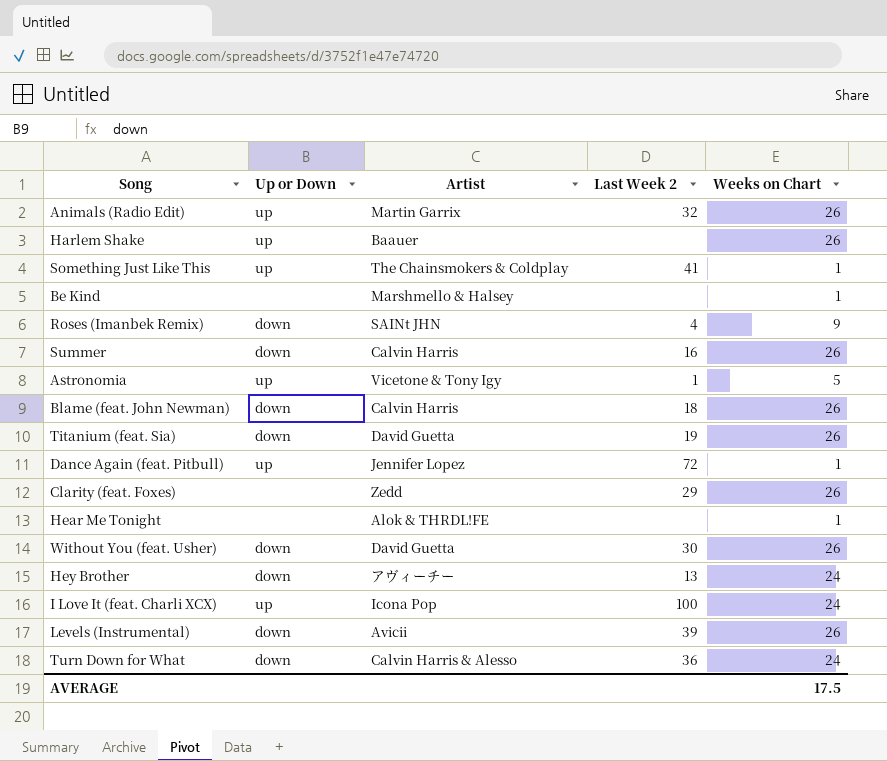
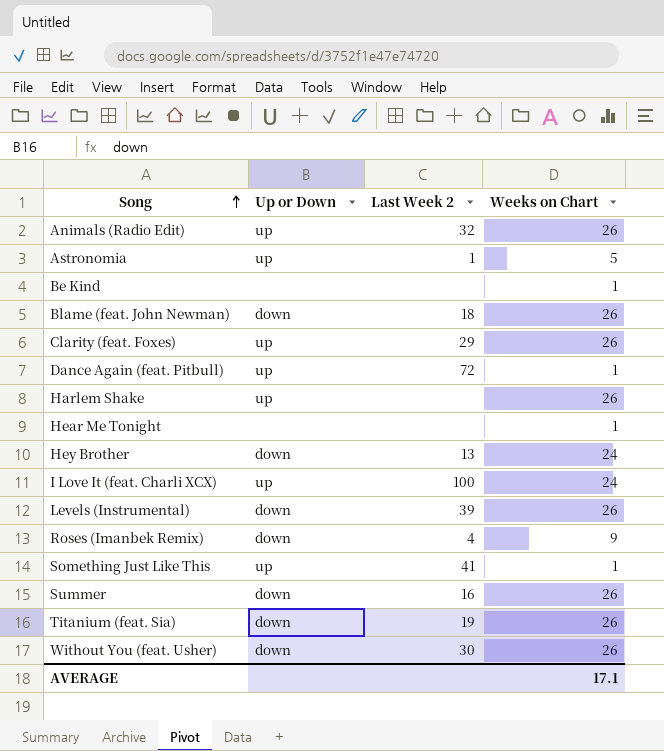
row order: none -> Song ascending
column Artist | position: 3 -> none
row Turn Down for What: down | Calvin Harris & Alesso | 36 | 24 -> none
Clarity (feat. Foxes) | Up or Down: none -> up
AVERAGE | Weeks on Chart: 17.5 -> 17.1

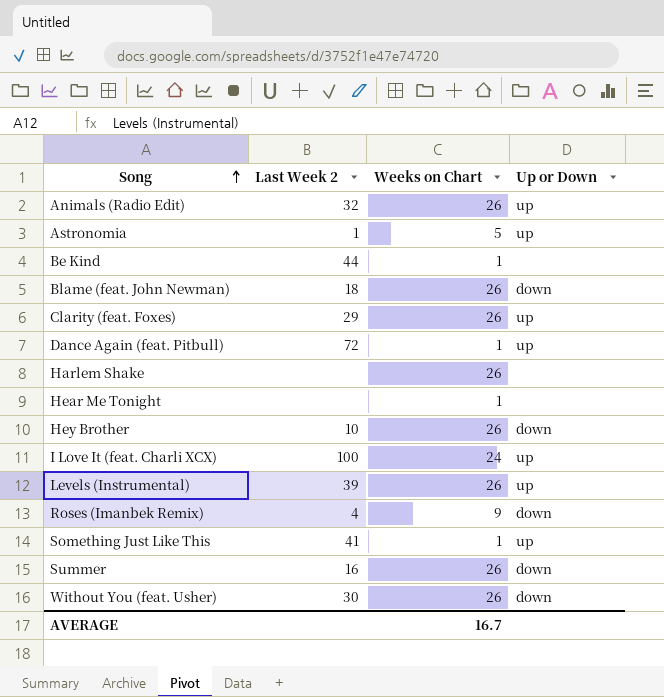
column Up or Down | position: 2 -> 4
row Titanium (feat. Sia): down | 19 | 26 -> none
Be Kind | Last Week 2: none -> 44
Harlem Shake | Up or Down: up -> none
Hey Brother | Last Week 2: 13 -> 10
Hey Brother | Weeks on Chart: 24 -> 26
Levels (Instrumental) | Up or Down: down -> up
AVERAGE | Weeks on Chart: 17.1 -> 16.7

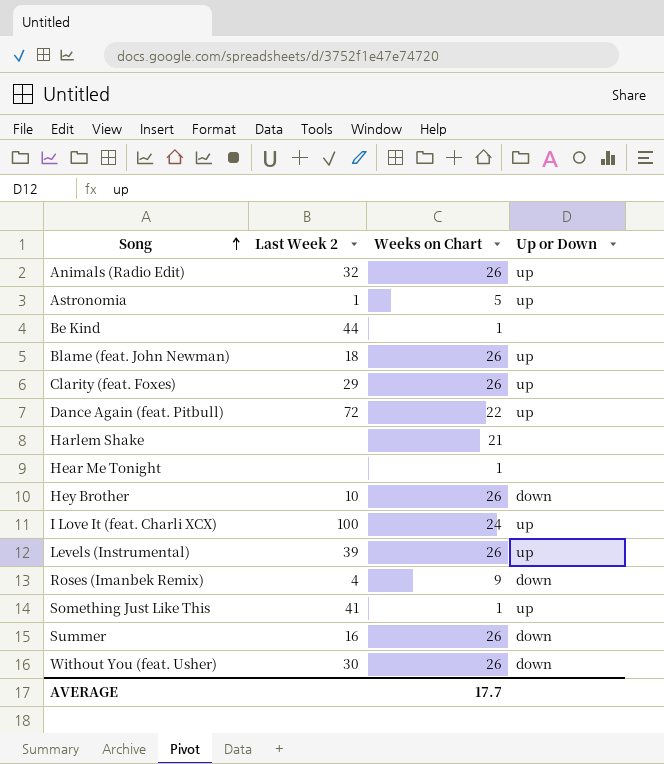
Blame (feat. John Newman) | Up or Down: down -> up
Dance Again (feat. Pitbull) | Weeks on Chart: 1 -> 22
Harlem Shake | Weeks on Chart: 26 -> 21
AVERAGE | Weeks on Chart: 16.7 -> 17.7

